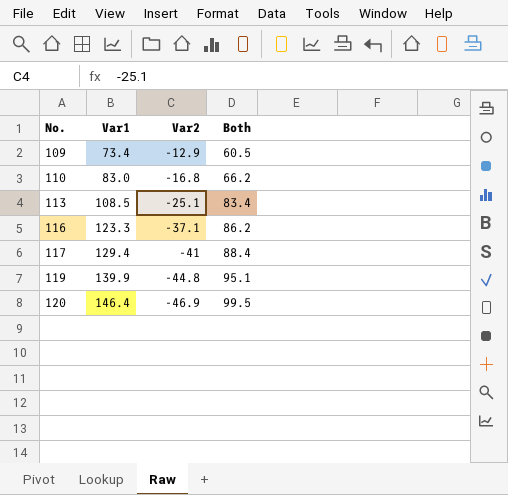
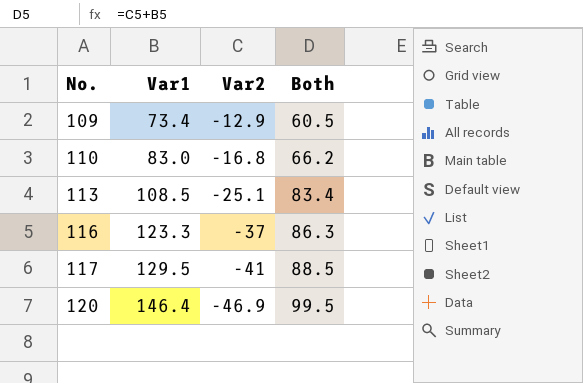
row 119: 139.9 | -44.8 | 95.1 -> none
116 | Var2: -37.1 -> -37
116 | Both: 86.2 -> 86.3
117 | Var1: 129.4 -> 129.5
117 | Both: 88.4 -> 88.5

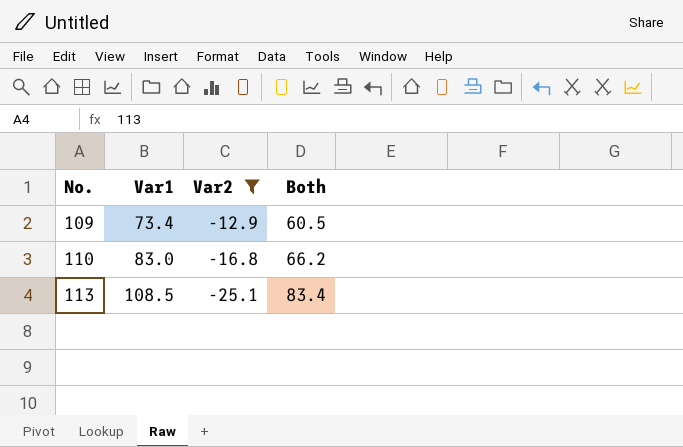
filter: none -> Var2 >= -25.1

